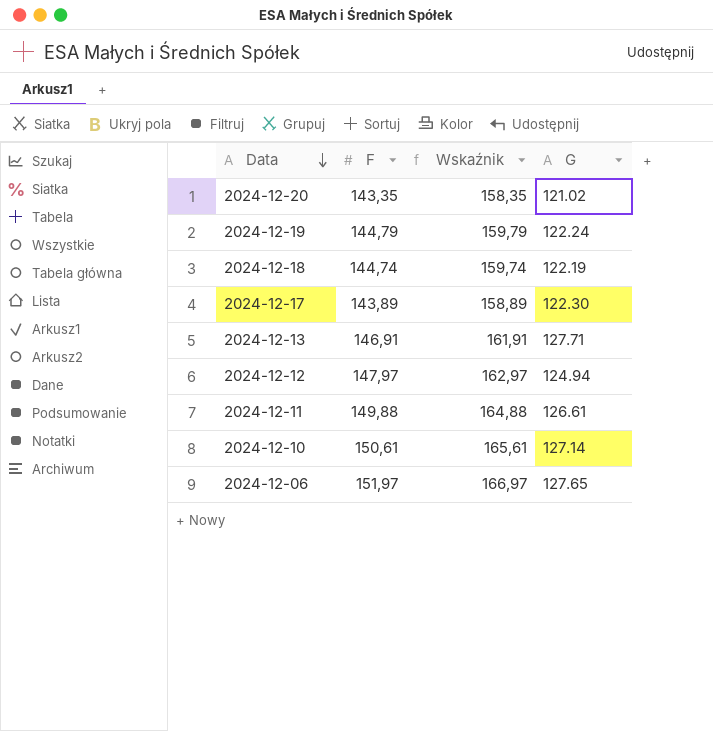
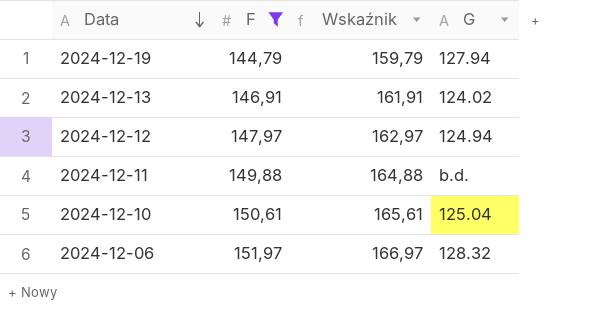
filter: none -> F >= 144,79
2024-12-19 | G: 122.24 -> 127.94
2024-12-13 | G: 127.71 -> 124.02
2024-12-11 | G: 126.61 -> b.d.
2024-12-10 | G: 127.14 -> 125.04
2024-12-06 | G: 127.65 -> 128.32

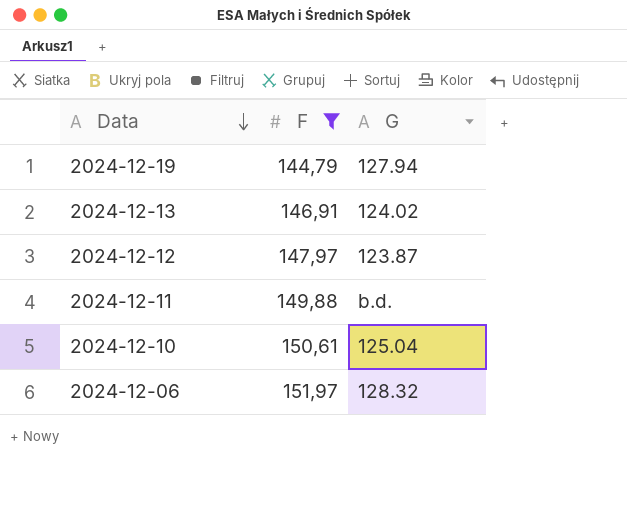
column Wskaźnik | formula: [F] + 15 -> none
2024-12-12 | G: 124.94 -> 123.87

